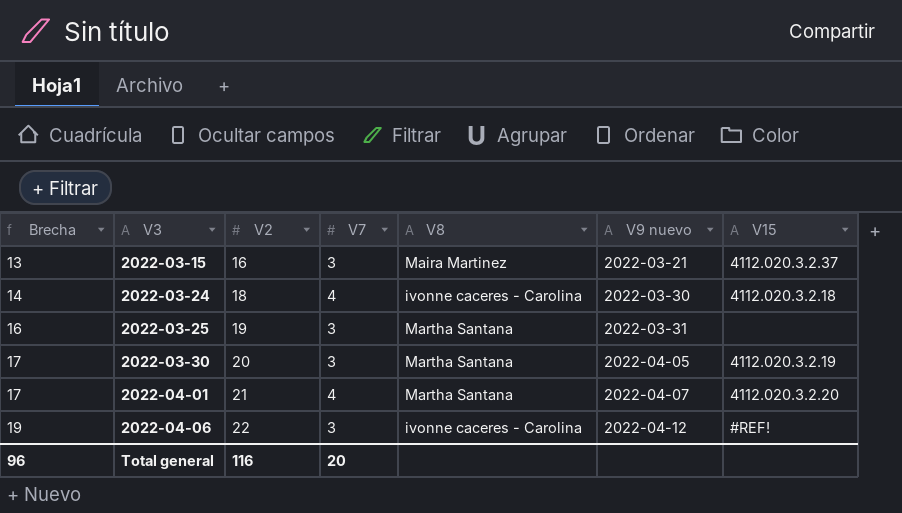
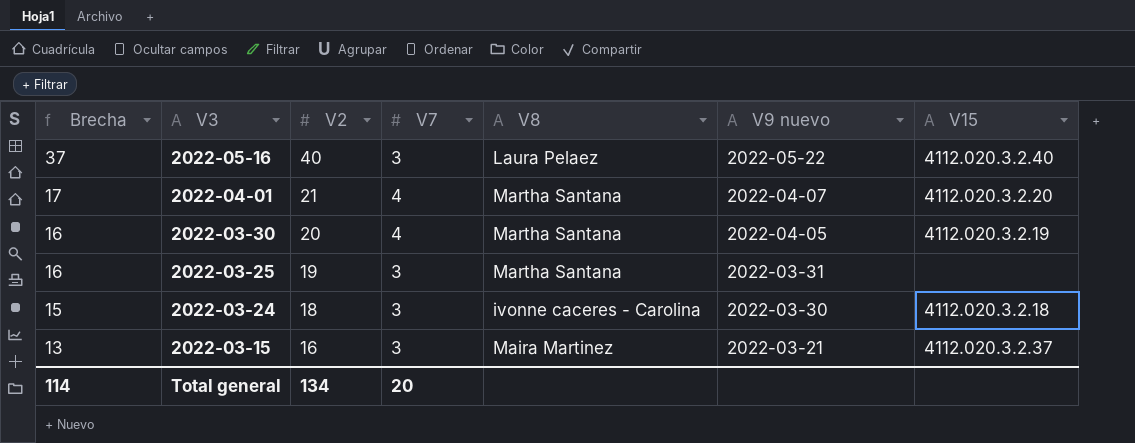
row order: Brecha ascending -> Brecha descending
row 2022-04-06: 19 | 22 | 3 | ivonne caceres - Carolina | 2022-04-12 | #REF! -> none
row 2022-05-16: none -> 37 | 40 | 3 | Laura Pelaez | 2022-05-22 | 4112.020.3.2.40
2022-03-30 | Brecha: 17 -> 16
2022-03-30 | V7: 3 -> 4
2022-03-24 | Brecha: 14 -> 15
2022-03-24 | V7: 4 -> 3
Total general | Brecha: 96 -> 114
Total general | V2: 116 -> 134

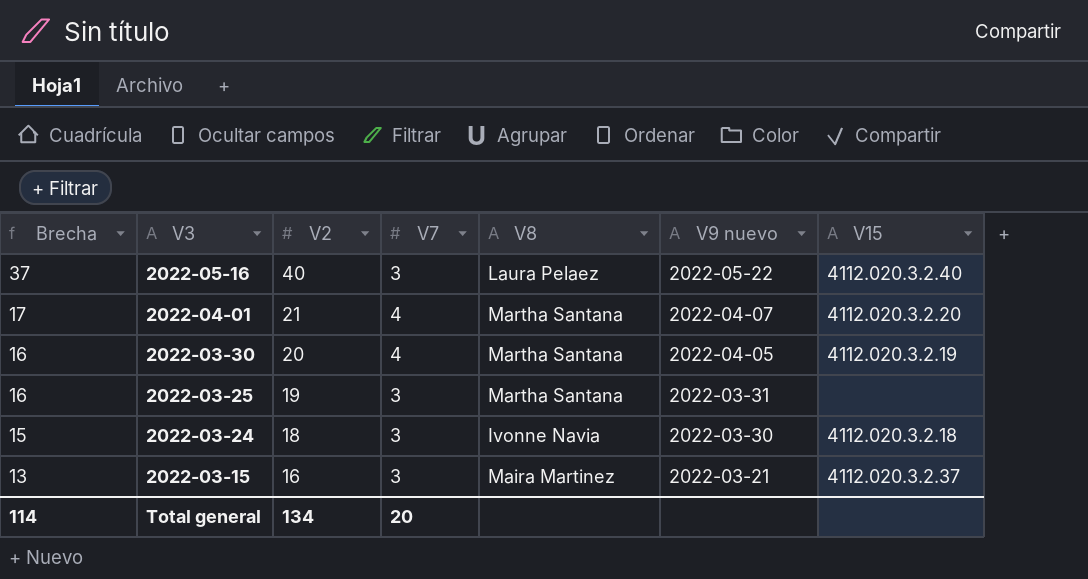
2022-03-24 | V8: ivonne caceres - Carolina -> Ivonne Navia

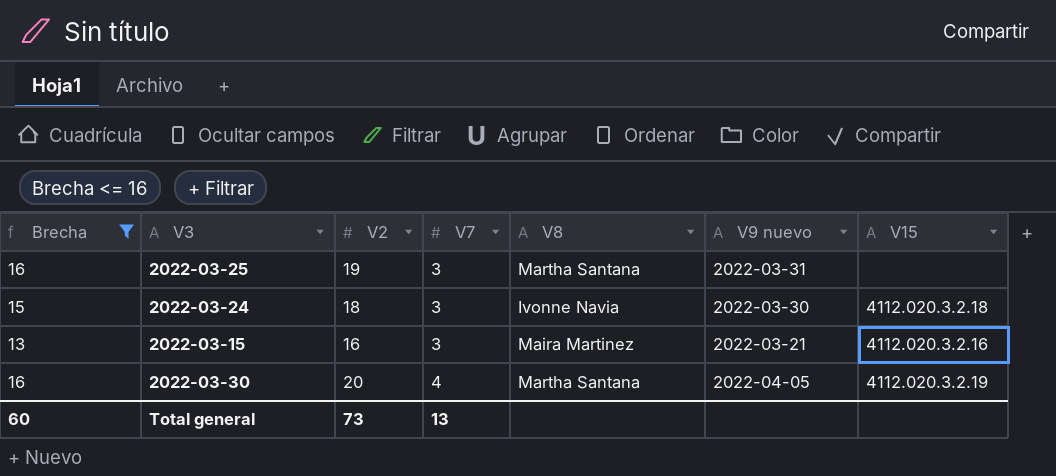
filter: none -> Brecha <= 16
row order: Brecha descending -> V7 ascending
2022-03-15 | V15: 4112.020.3.2.37 -> 4112.020.3.2.16
Total general | Brecha: 114 -> 60
Total general | V2: 134 -> 73
Total general | V7: 20 -> 13

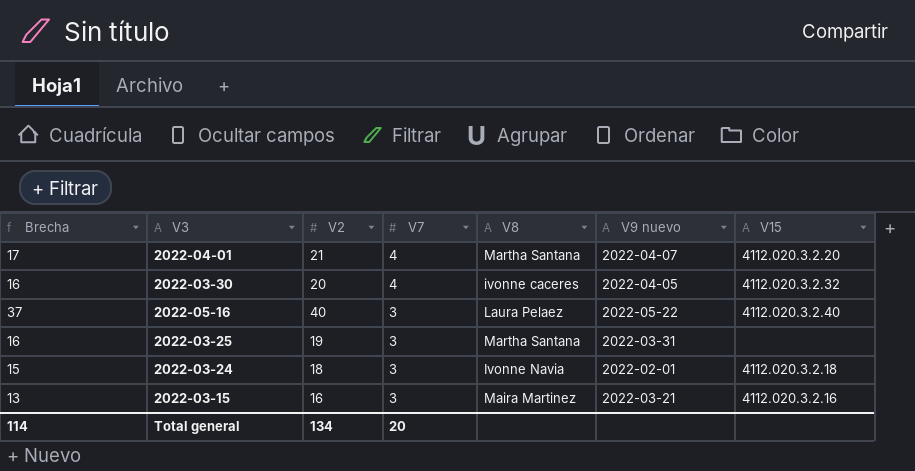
filter: Brecha <= 16 -> none
row order: V7 ascending -> V7 descending
2022-03-30 | V8: Martha Santana -> ivonne caceres
2022-03-30 | V15: 4112.020.3.2.19 -> 4112.020.3.2.32
2022-03-24 | V9 nuevo: 2022-03-30 -> 2022-02-01
Total general | Brecha: 60 -> 114
Total general | V2: 73 -> 134
Total general | V7: 13 -> 20

